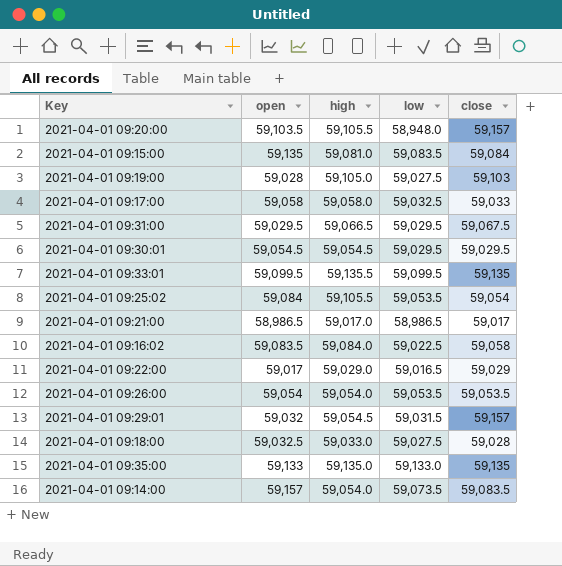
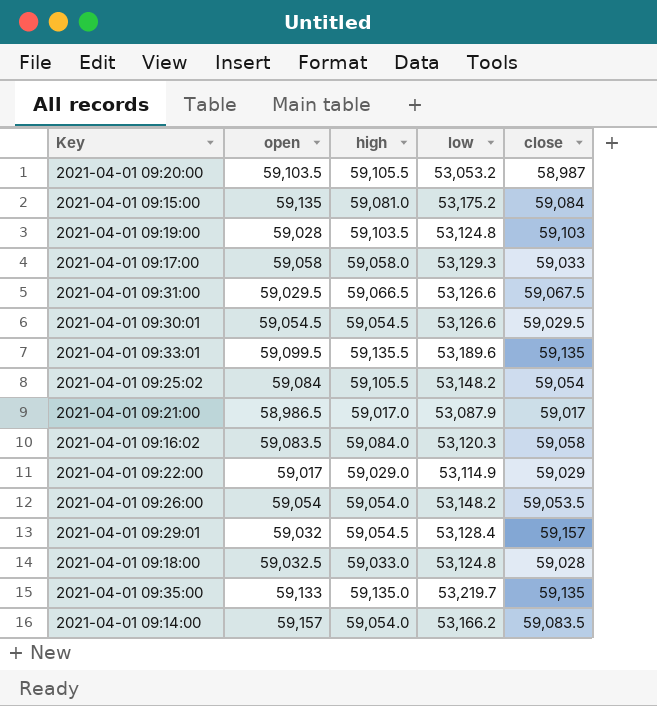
2021-04-01 09:20:00 | low: 58,948.0 -> 53,053.2
2021-04-01 09:20:00 | close: 59,157 -> 58,987
2021-04-01 09:15:00 | low: 59,083.5 -> 53,175.2
2021-04-01 09:19:00 | high: 59,105.0 -> 59,103.5
2021-04-01 09:19:00 | low: 59,027.5 -> 53,124.8
2021-04-01 09:17:00 | low: 59,032.5 -> 53,129.3
2021-04-01 09:31:00 | low: 59,029.5 -> 53,126.6
2021-04-01 09:30:01 | low: 59,029.5 -> 53,126.6
2021-04-01 09:33:01 | low: 59,099.5 -> 53,189.6
2021-04-01 09:25:02 | low: 59,053.5 -> 53,148.2
2021-04-01 09:21:00 | low: 58,986.5 -> 53,087.9
2021-04-01 09:16:02 | low: 59,022.5 -> 53,120.3
2021-04-01 09:22:00 | low: 59,016.5 -> 53,114.9
2021-04-01 09:26:00 | low: 59,053.5 -> 53,148.2
2021-04-01 09:29:01 | low: 59,031.5 -> 53,128.4
2021-04-01 09:18:00 | low: 59,027.5 -> 53,124.8
2021-04-01 09:35:00 | low: 59,133.0 -> 53,219.7
2021-04-01 09:14:00 | low: 59,073.5 -> 53,166.2

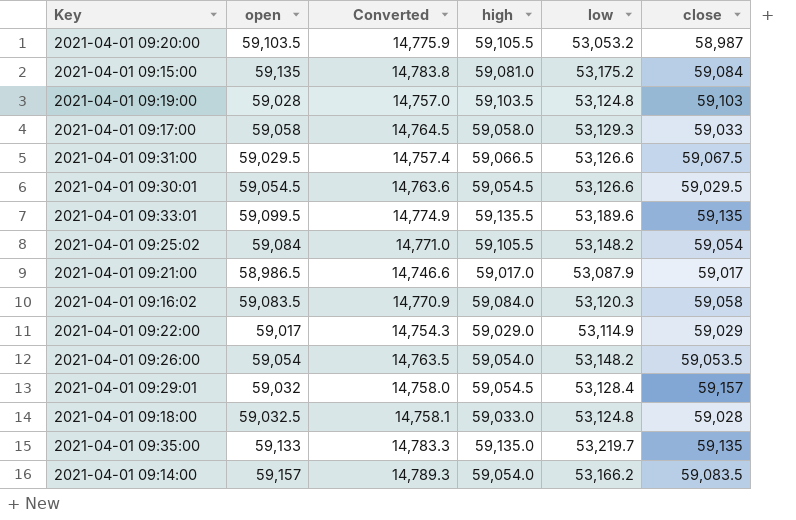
column Converted | formula: none -> [open] * 0.25

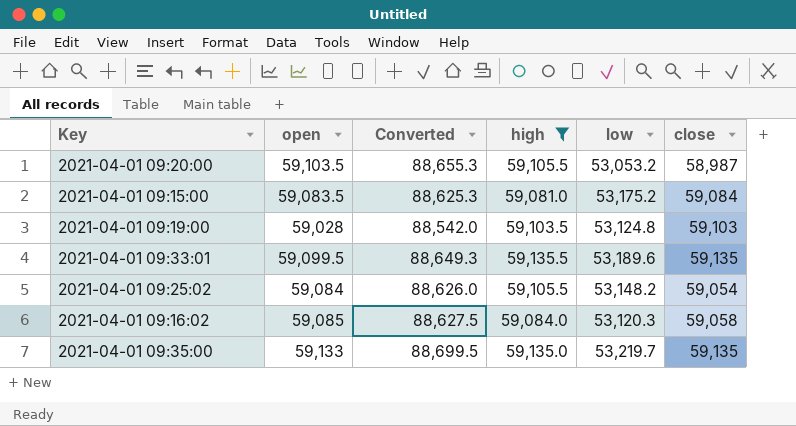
filter: none -> high >= 59,081.0
column Converted | formula: [open] * 0.25 -> [open] * 1.5
2021-04-01 09:15:00 | open: 59,135 -> 59,083.5
2021-04-01 09:16:02 | open: 59,083.5 -> 59,085

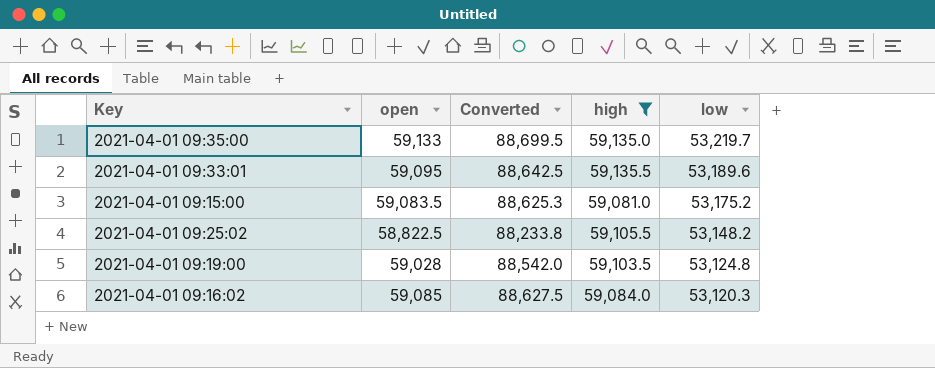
row order: none -> low descending
column close | position: 6 -> none
row 2021-04-01 09:20:00: 59,103.5 | 88,655.3 | 59,105.5 | 53,053.2 | 58,987 -> none
2021-04-01 09:33:01 | open: 59,099.5 -> 59,095
2021-04-01 09:33:01 | Converted: 88,649.3 -> 88,642.5
2021-04-01 09:25:02 | open: 59,084 -> 58,822.5
2021-04-01 09:25:02 | Converted: 88,626.0 -> 88,233.8

